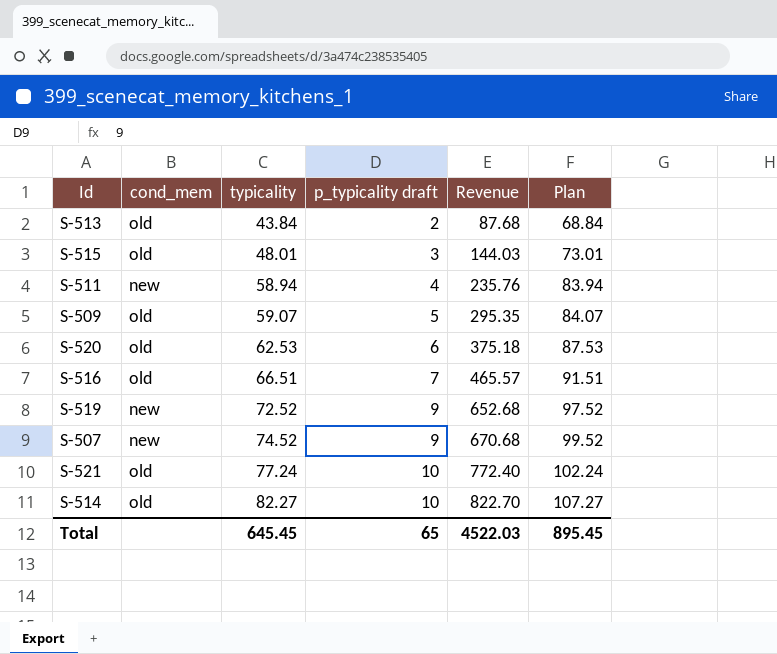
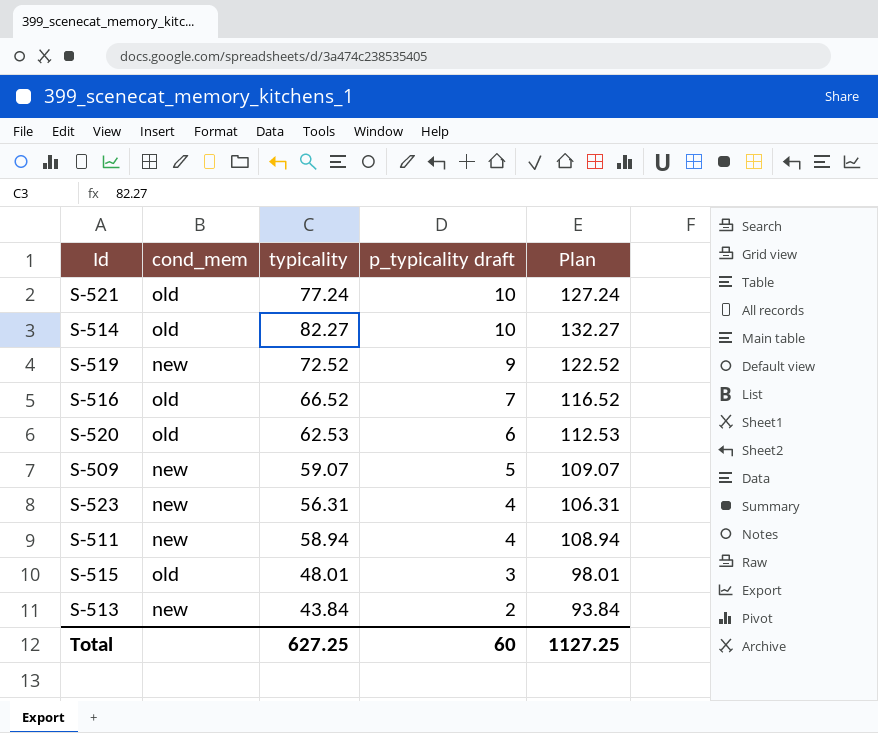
row order: typicality ascending -> p_typicality draft descending
column Revenue | formula: [typicality] * [p_typicality draft] -> none
column Plan | formula: [typicality] + 25 -> [typicality] + 50
row S-507: new | 74.52 | 9 | 670.68 | 99.52 -> none
S-516 | typicality: 66.51 -> 66.52
S-509 | cond_mem: old -> new
row S-523: none -> new | 56.31 | 4 | 106.31
S-513 | cond_mem: old -> new
Total | typicality: 645.45 -> 627.25
Total | p_typicality draft: 65 -> 60
Total | Plan: 895.45 -> 1127.25

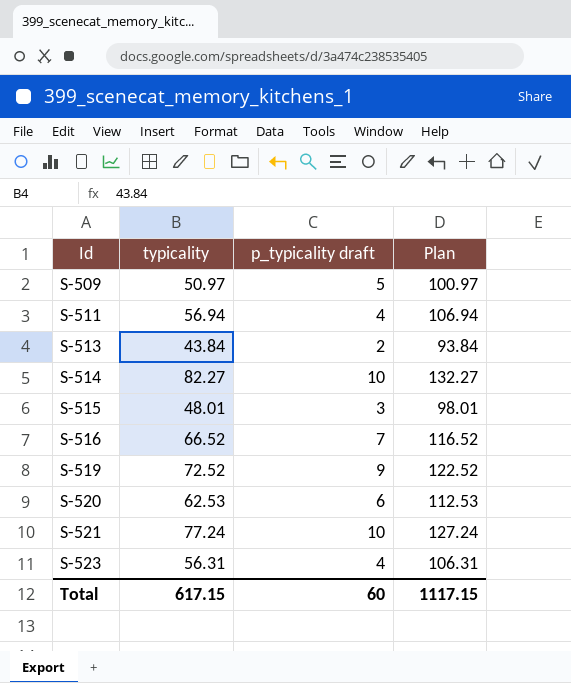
row order: p_typicality draft descending -> Id ascending
column cond_mem | position: 2 -> none
S-509 | typicality: 59.07 -> 50.97
S-509 | Plan: 109.07 -> 100.97
S-511 | typicality: 58.94 -> 56.94
S-511 | Plan: 108.94 -> 106.94
Total | typicality: 627.25 -> 617.15
Total | Plan: 1127.25 -> 1117.15

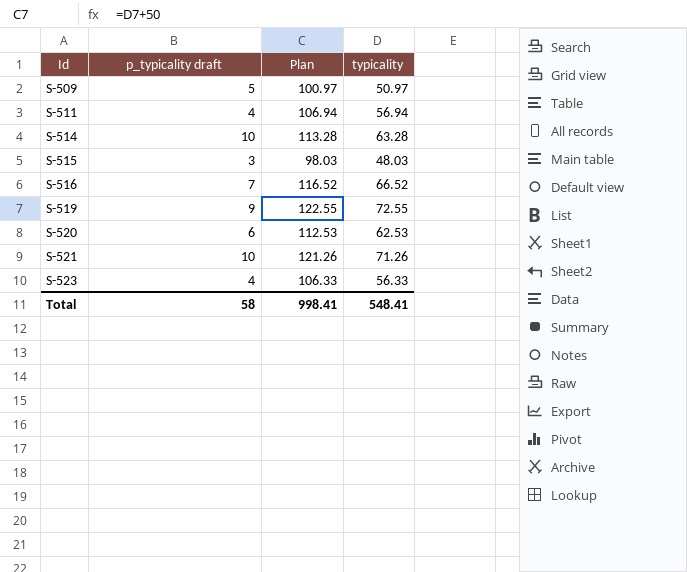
column typicality | position: 2 -> 4
row S-513: 43.84 | 2 | 93.84 -> none
S-514 | Plan: 132.27 -> 113.28
S-514 | typicality: 82.27 -> 63.28
S-515 | Plan: 98.01 -> 98.03
S-515 | typicality: 48.01 -> 48.03
S-519 | Plan: 122.52 -> 122.55
S-519 | typicality: 72.52 -> 72.55
S-521 | Plan: 127.24 -> 121.26
S-521 | typicality: 77.24 -> 71.26
S-523 | Plan: 106.31 -> 106.33
S-523 | typicality: 56.31 -> 56.33
Total | p_typicality draft: 60 -> 58
Total | Plan: 1117.15 -> 998.41
Total | typicality: 617.15 -> 548.41

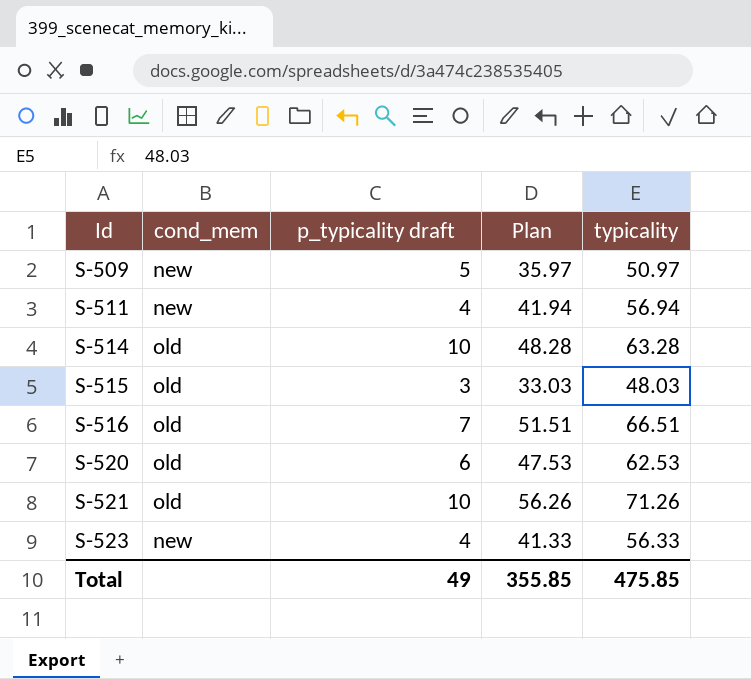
column cond_mem | position: none -> 2
column Plan | formula: [typicality] + 50 -> [typicality] - 15
row S-519: 9 | 122.55 | 72.55 -> none
S-516 | typicality: 66.52 -> 66.51
Total | p_typicality draft: 58 -> 49
Total | Plan: 998.41 -> 355.85
Total | typicality: 548.41 -> 475.85

